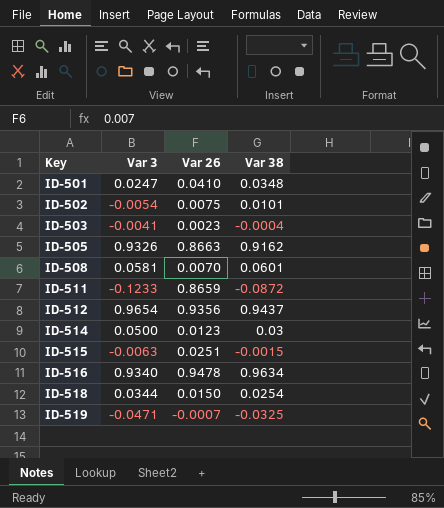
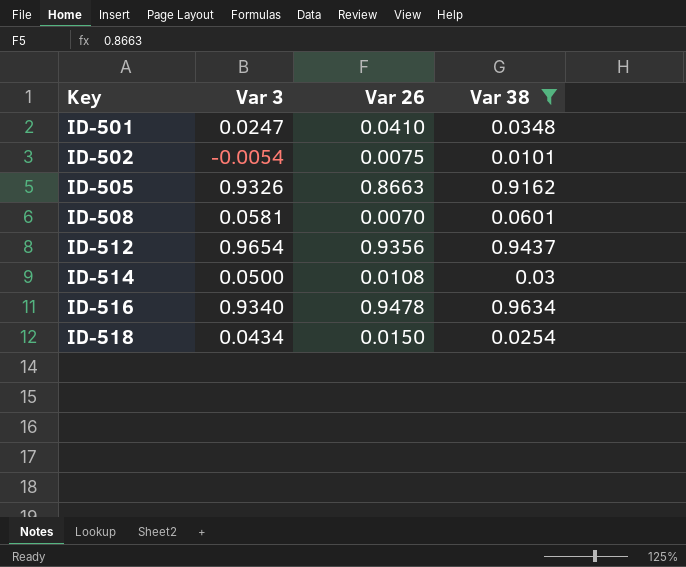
filter: none -> Var 38 >= 0.0101
ID-514 | Var 26: 0.0123 -> 0.0108
ID-518 | Var 3: 0.0344 -> 0.0434

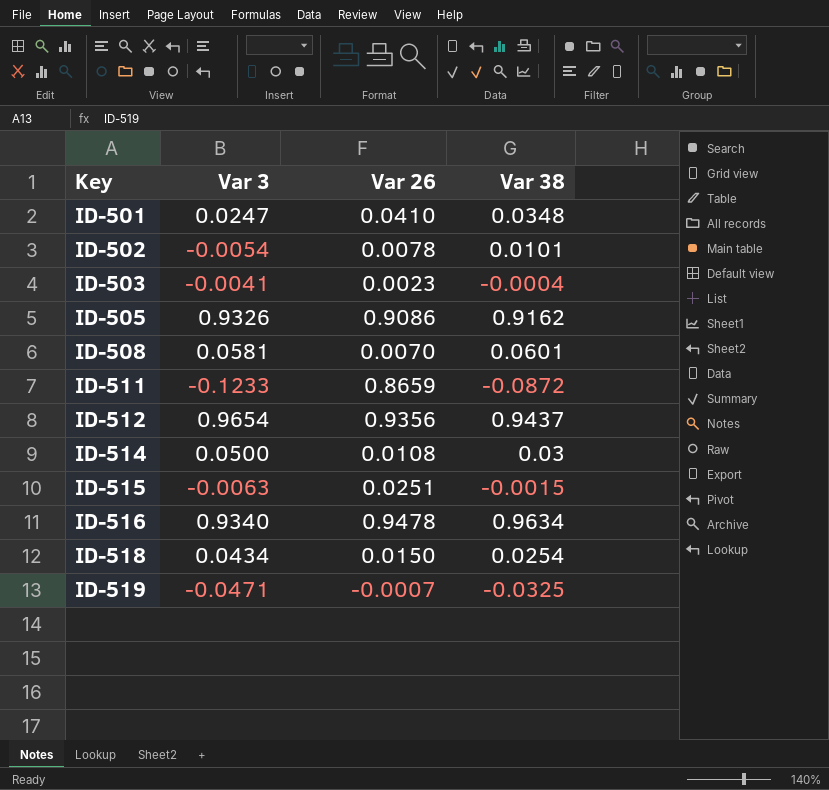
filter: Var 38 >= 0.0101 -> none
ID-502 | Var 26: 0.0075 -> 0.0078
ID-505 | Var 26: 0.8663 -> 0.9086

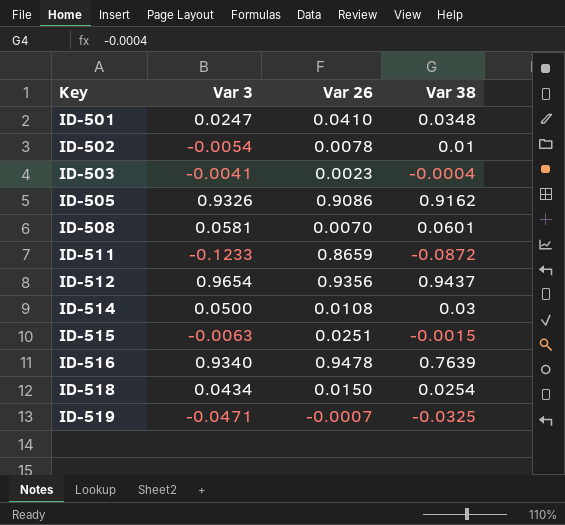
ID-502 | Var 38: 0.0101 -> 0.01
ID-516 | Var 38: 0.9634 -> 0.7639

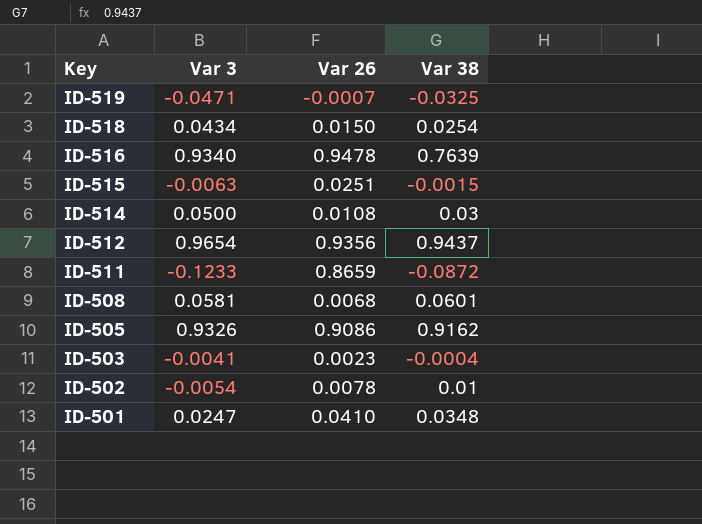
row order: Key ascending -> Key descending
ID-508 | Var 26: 0.0070 -> 0.0068

